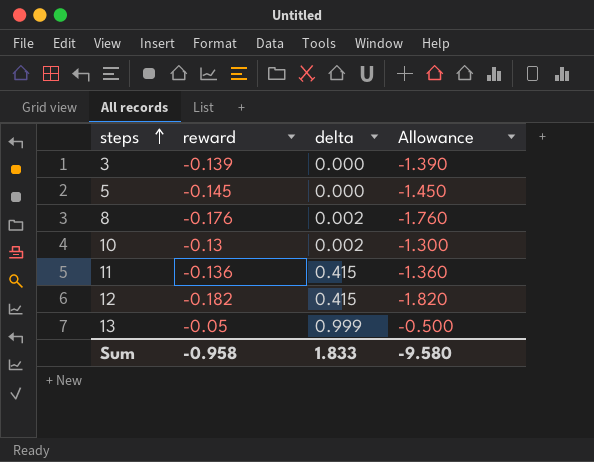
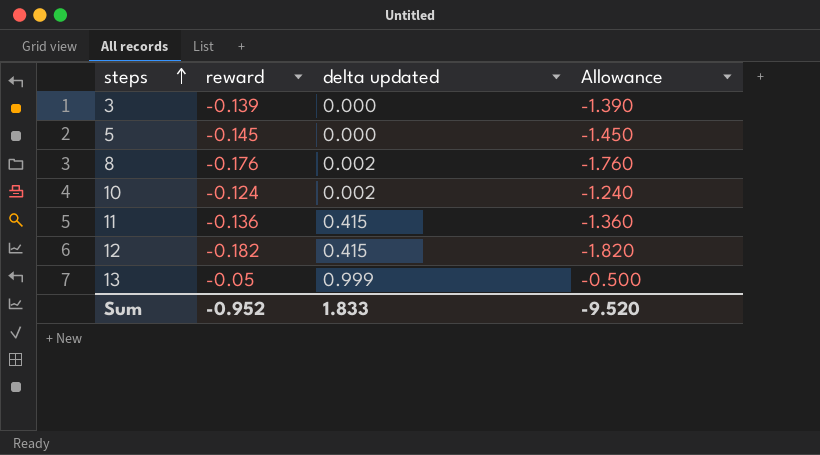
column name: delta -> delta updated
10 | reward: -0.13 -> -0.124
10 | Allowance: -1.300 -> -1.240
Sum | reward: -0.958 -> -0.952
Sum | Allowance: -9.580 -> -9.520

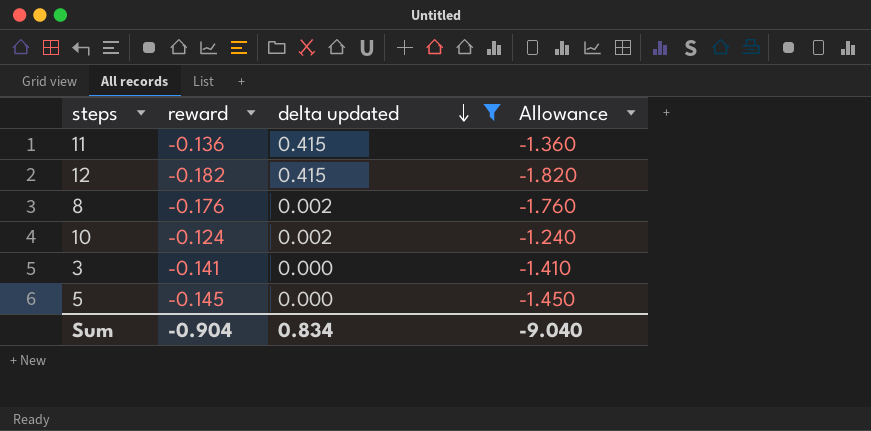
filter: none -> delta updated != 0.999
row order: steps ascending -> delta updated descending
3 | reward: -0.139 -> -0.141
3 | Allowance: -1.390 -> -1.410
Sum | reward: -0.952 -> -0.904
Sum | delta updated: 1.833 -> 0.834
Sum | Allowance: -9.520 -> -9.040

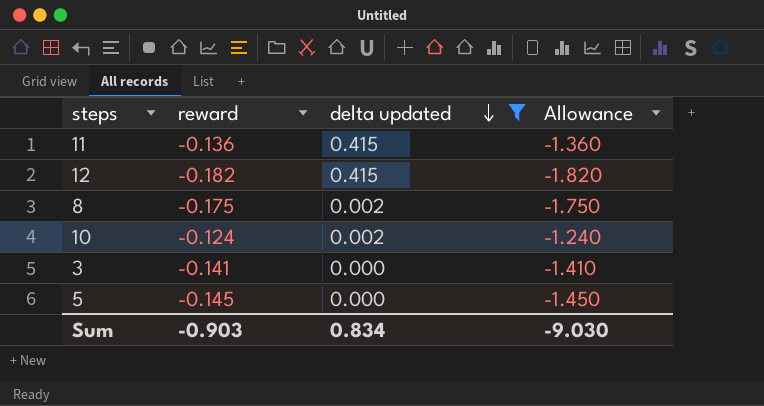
8 | reward: -0.176 -> -0.175
8 | Allowance: -1.760 -> -1.750
Sum | reward: -0.904 -> -0.903
Sum | Allowance: -9.040 -> -9.030

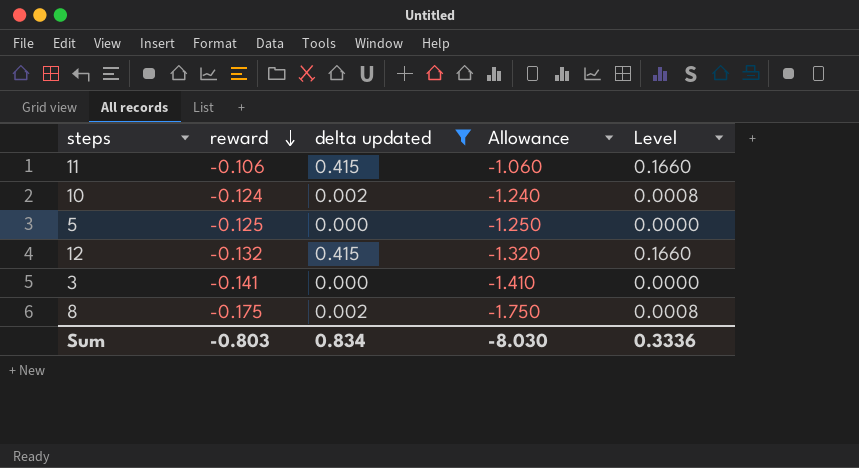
row order: delta updated descending -> reward descending
column Level | formula: none -> [delta updated] * 0.4
11 | reward: -0.136 -> -0.106
11 | Allowance: -1.360 -> -1.060
5 | reward: -0.145 -> -0.125
5 | Allowance: -1.450 -> -1.250
12 | reward: -0.182 -> -0.132
12 | Allowance: -1.820 -> -1.320
Sum | reward: -0.903 -> -0.803
Sum | Allowance: -9.030 -> -8.030

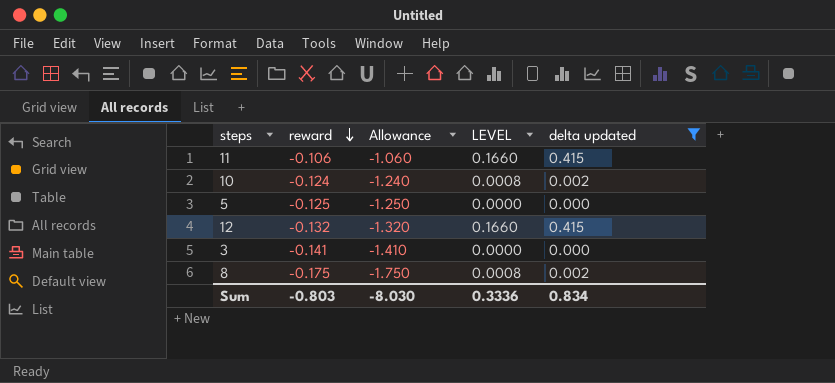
column name: Level -> LEVEL
column delta updated | position: 3 -> 5

